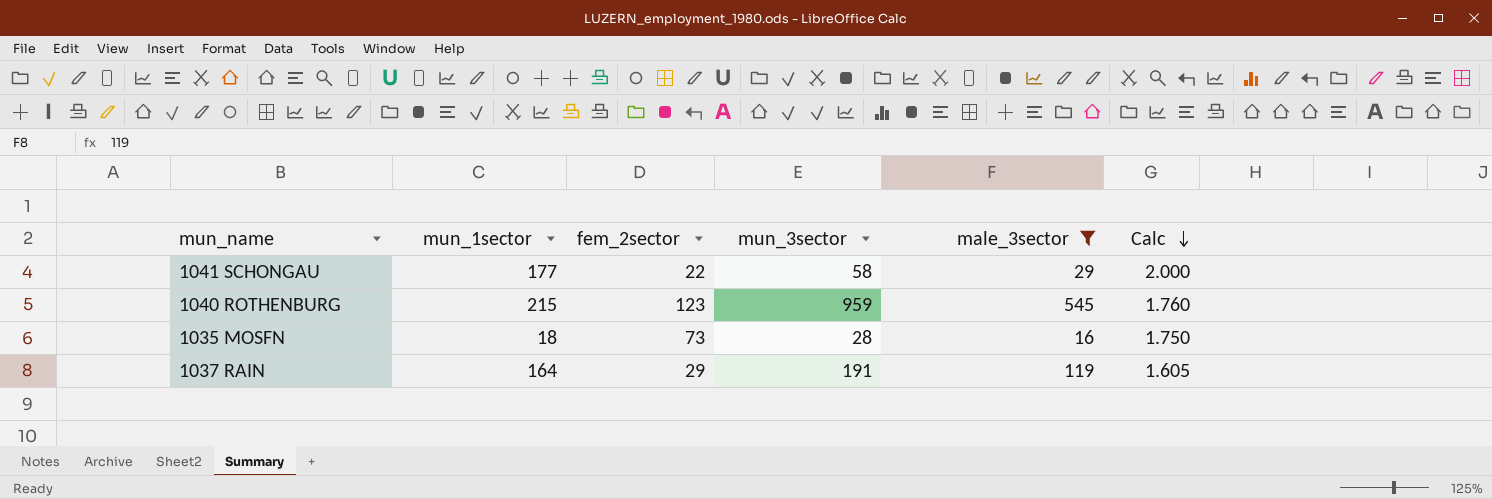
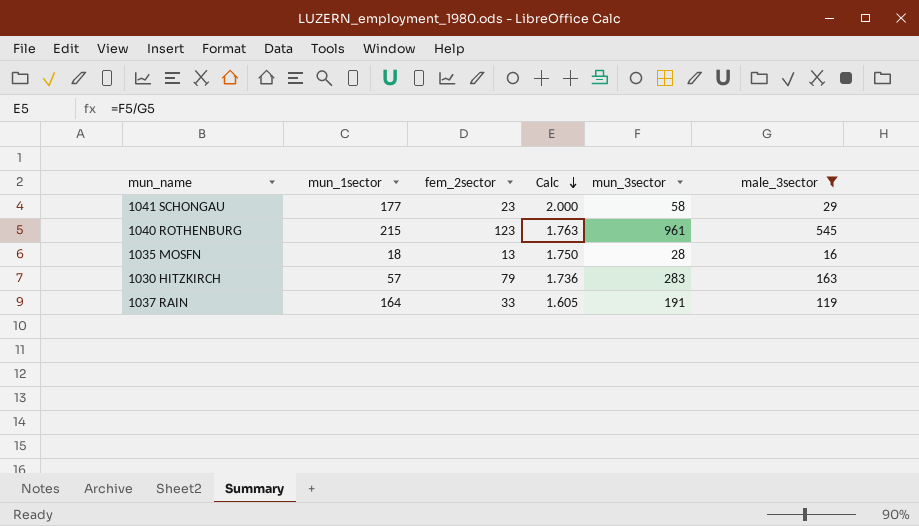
column Calc | position: 6 -> 4
1041 SCHONGAU | fem_2sector: 22 -> 23
1040 ROTHENBURG | Calc: 1.760 -> 1.763
1040 ROTHENBURG | mun_3sector: 959 -> 961
1035 MOSFN | fem_2sector: 73 -> 13
row 1030 HITZKIRCH: none -> 57 | 79 | 1.736 | 283 | 163
1037 RAIN | fem_2sector: 29 -> 33

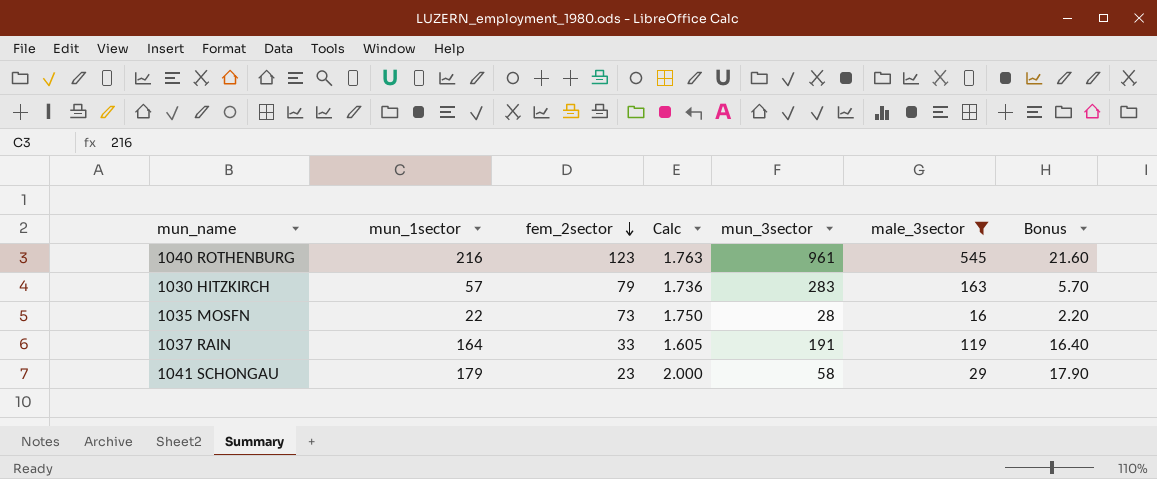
row order: Calc descending -> fem_2sector descending
column Bonus | formula: none -> [mun_1sector] * 0.1
1040 ROTHENBURG | mun_1sector: 215 -> 216
1035 MOSFN | mun_1sector: 18 -> 22
1035 MOSFN | fem_2sector: 13 -> 73
1041 SCHONGAU | mun_1sector: 177 -> 179

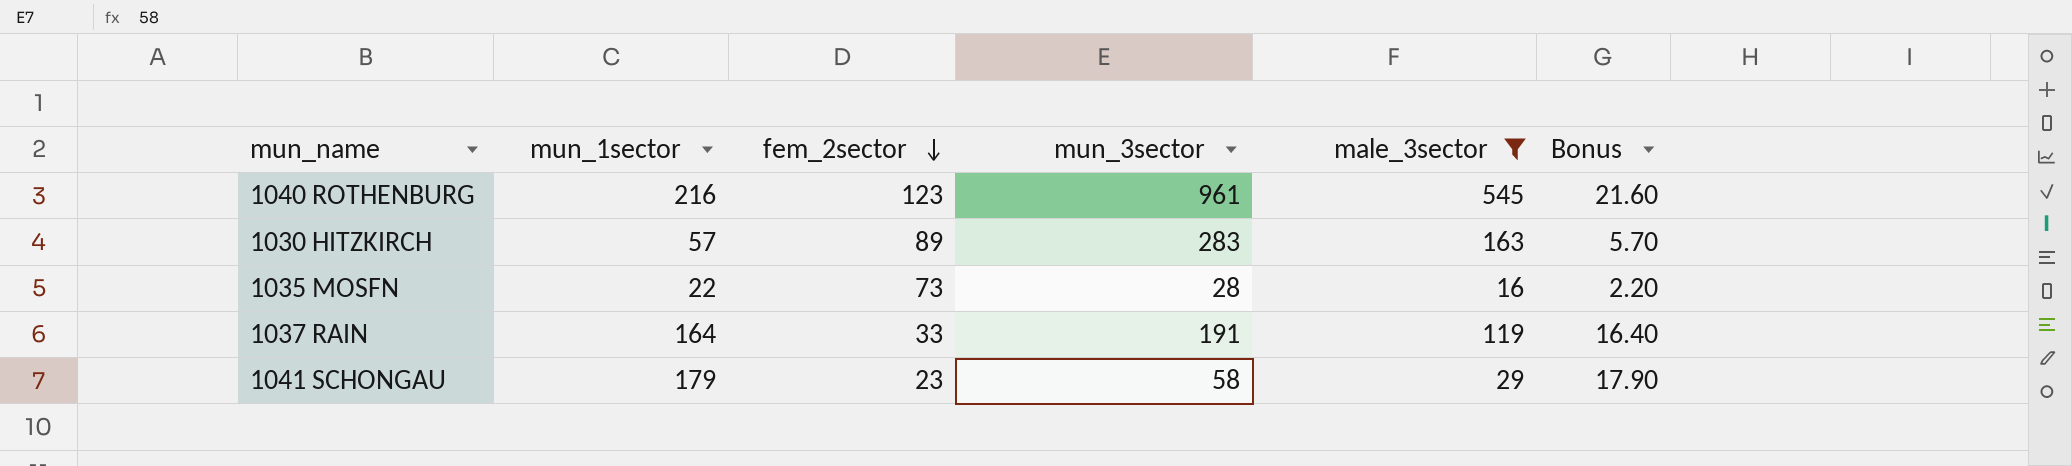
column Calc | formula: [mun_3sector] / [male_3sector] -> none
1030 HITZKIRCH | fem_2sector: 79 -> 89

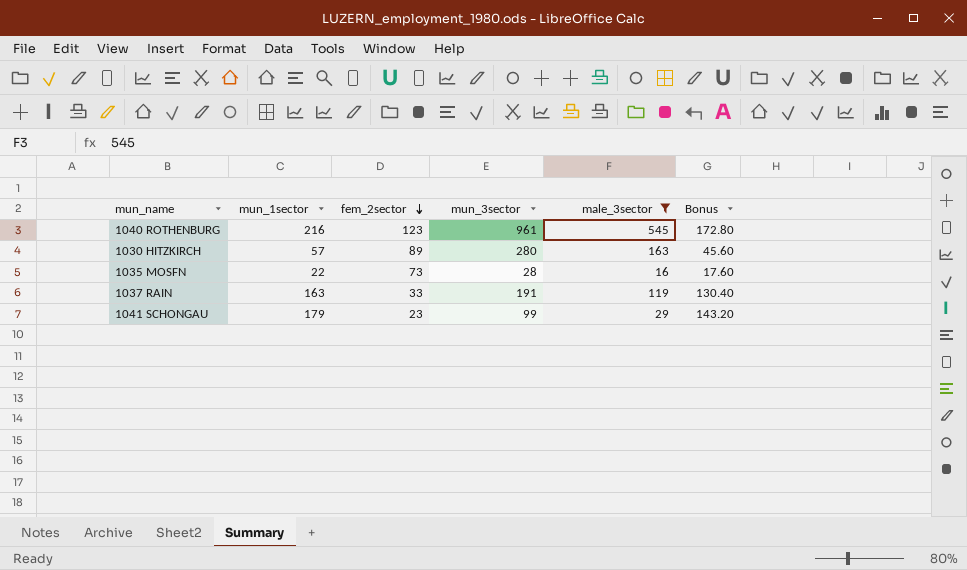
column Bonus | formula: [mun_1sector] * 0.1 -> [mun_1sector] * 0.8
1030 HITZKIRCH | mun_3sector: 283 -> 280
1037 RAIN | mun_1sector: 164 -> 163
1041 SCHONGAU | mun_3sector: 58 -> 99

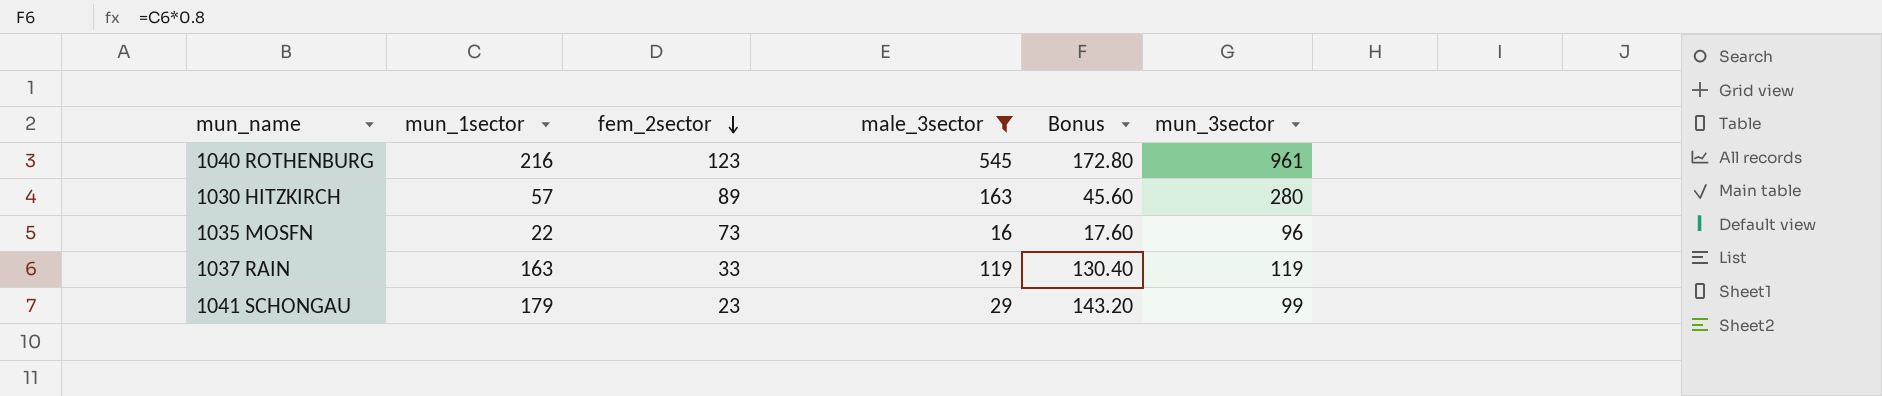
column mun_3sector | position: 4 -> 6
1035 MOSFN | mun_3sector: 28 -> 96
1037 RAIN | mun_3sector: 191 -> 119

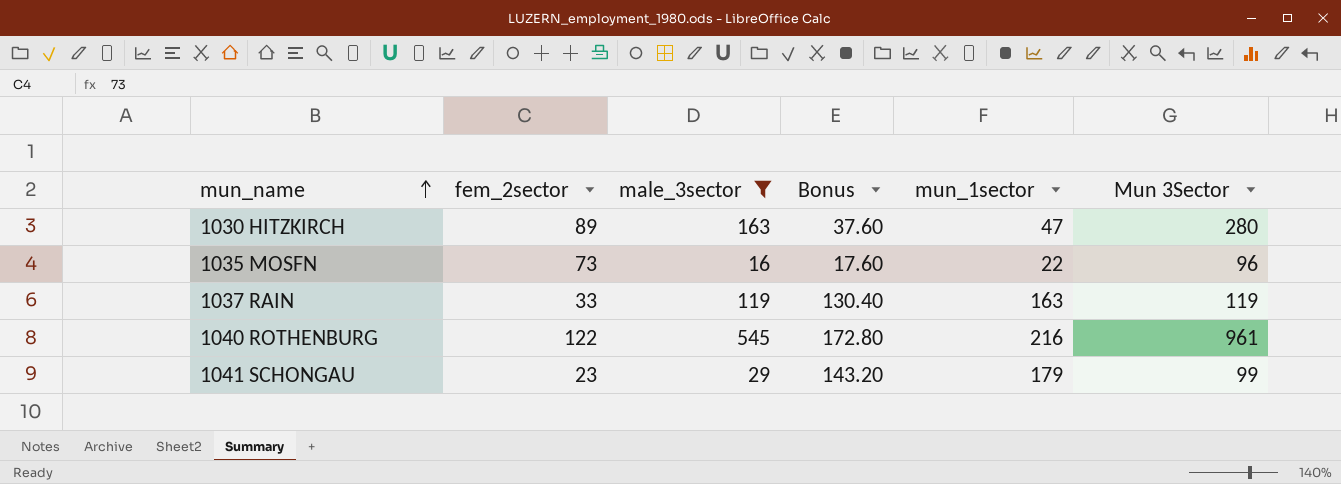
row order: fem_2sector descending -> mun_name ascending
column mun_1sector | position: 2 -> 5
column name: mun_3sector -> Mun 3Sector
1030 HITZKIRCH | Bonus: 45.60 -> 37.60
1030 HITZKIRCH | mun_1sector: 57 -> 47
1040 ROTHENBURG | fem_2sector: 123 -> 122

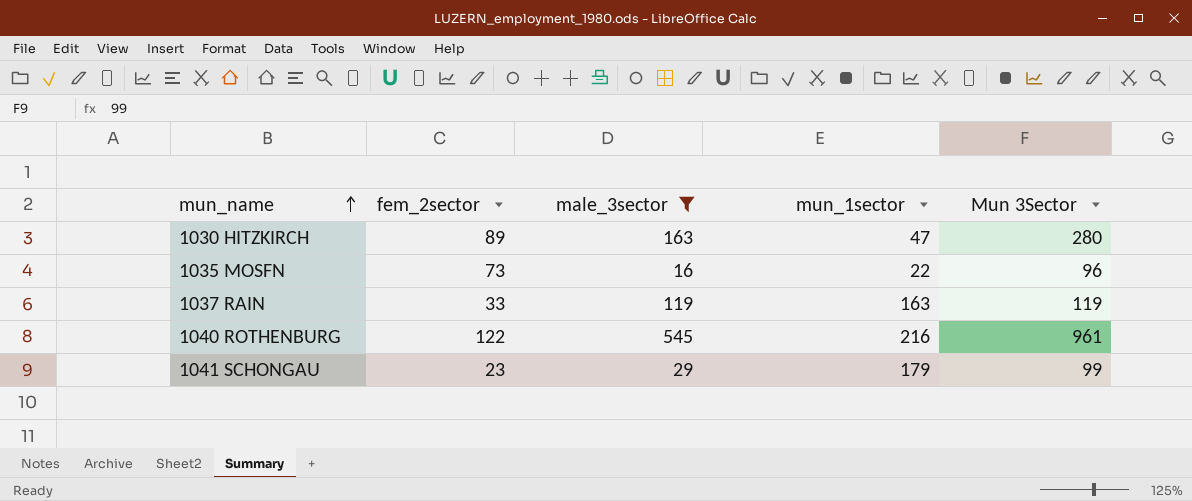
column Bonus | formula: [mun_1sector] * 0.8 -> none

